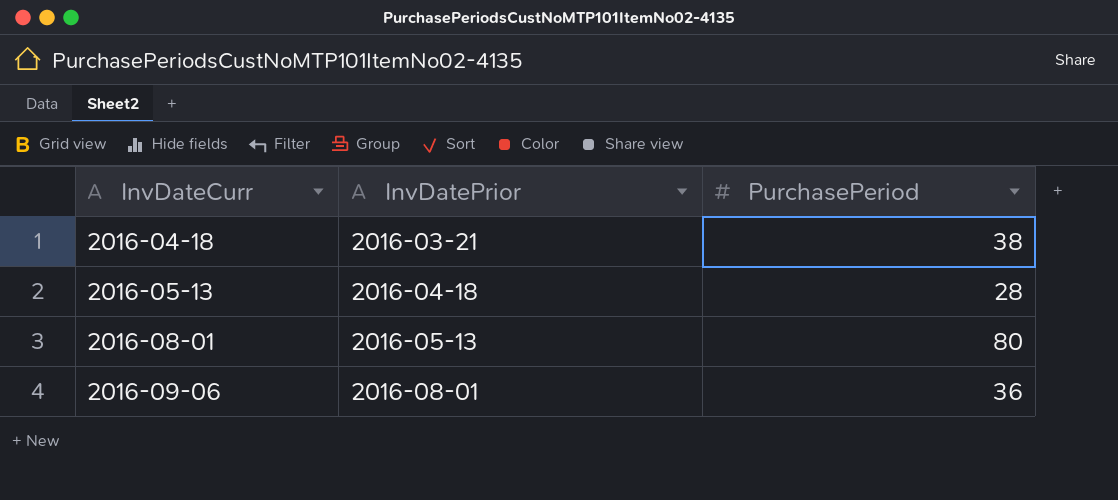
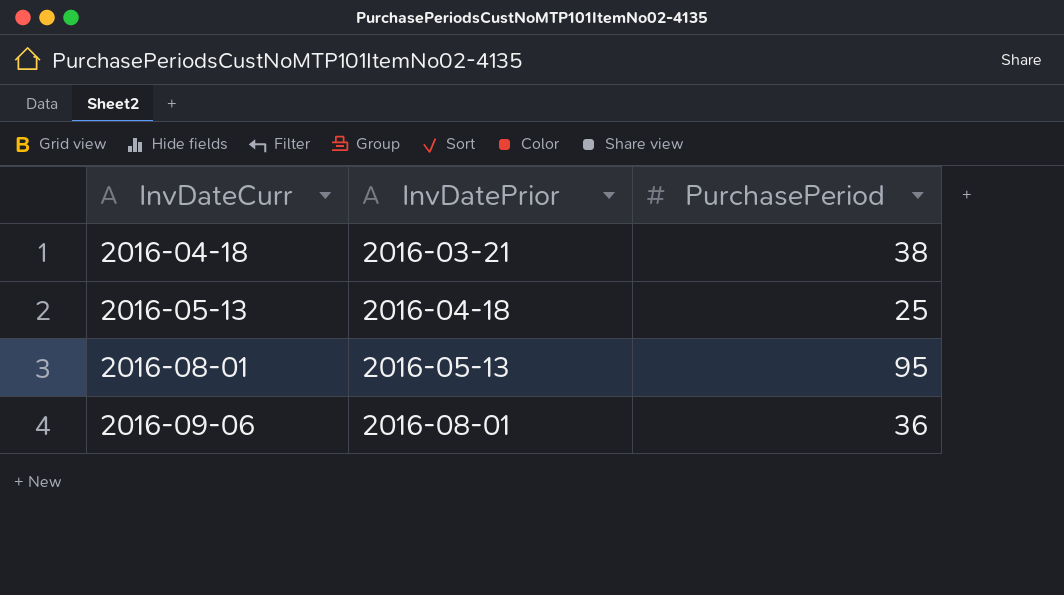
2016-05-13 | PurchasePeriod: 28 -> 25
2016-08-01 | PurchasePeriod: 80 -> 95

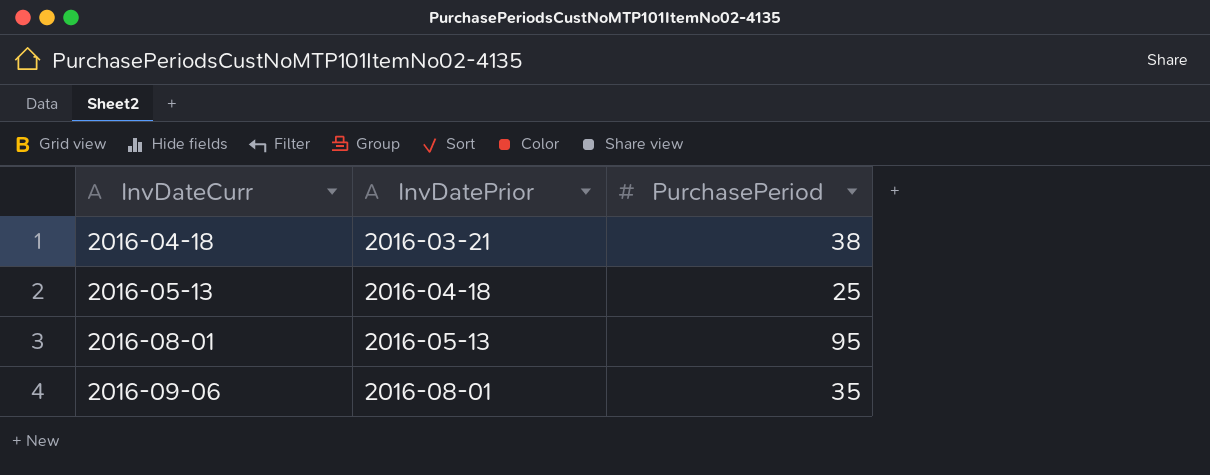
2016-09-06 | PurchasePeriod: 36 -> 35

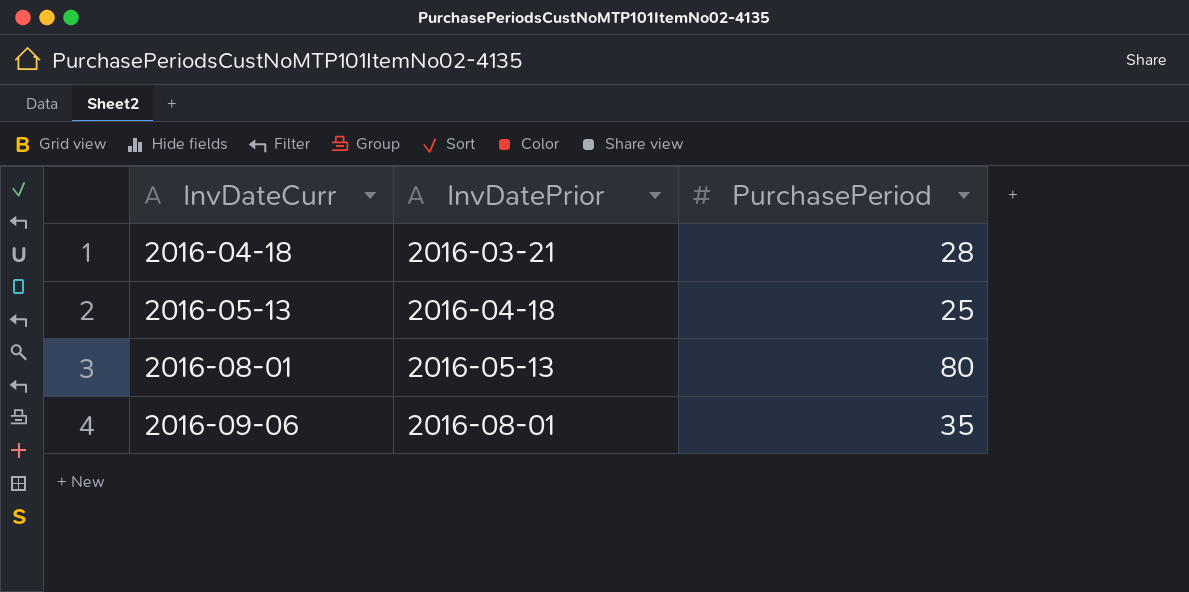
2016-04-18 | PurchasePeriod: 38 -> 28
2016-08-01 | PurchasePeriod: 95 -> 80

